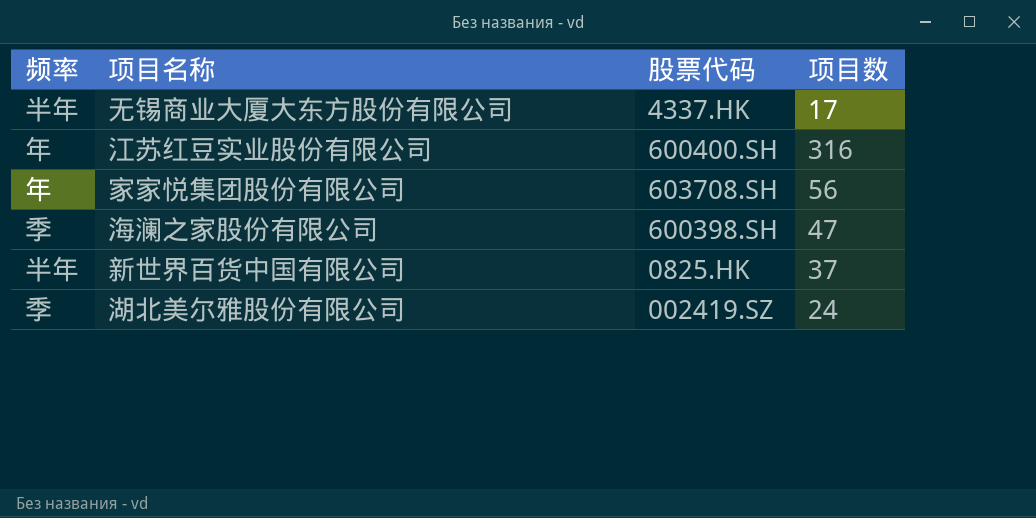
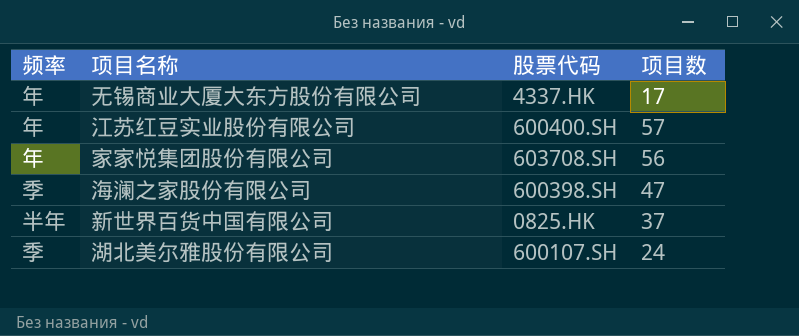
无锡商业大厦大东方股份有限公司 | 频率: 半年 -> 年
江苏红豆实业股份有限公司 | 项目数: 316 -> 57
湖北美尔雅股份有限公司 | 股票代码: 002419.SZ -> 600107.SH

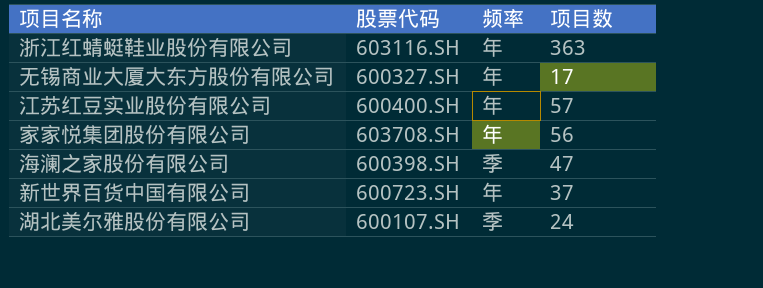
column 频率 | position: 1 -> 3
row 浙江红蜻蜓鞋业股份有限公司: none -> 603116.SH | 年 | 363
无锡商业大厦大东方股份有限公司 | 股票代码: 4337.HK -> 600327.SH
新世界百货中国有限公司 | 股票代码: 0825.HK -> 600723.SH
新世界百货中国有限公司 | 频率: 半年 -> 年

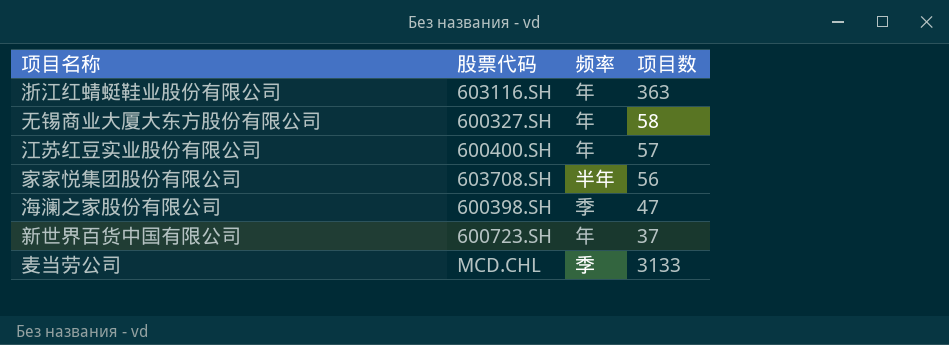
row 湖北美尔雅股份有限公司: 600107.SH | 季 | 24 -> none
无锡商业大厦大东方股份有限公司 | 项目数: 17 -> 58
家家悦集团股份有限公司 | 频率: 年 -> 半年
row 麦当劳公司: none -> MCD.CHL | 季 | 3133

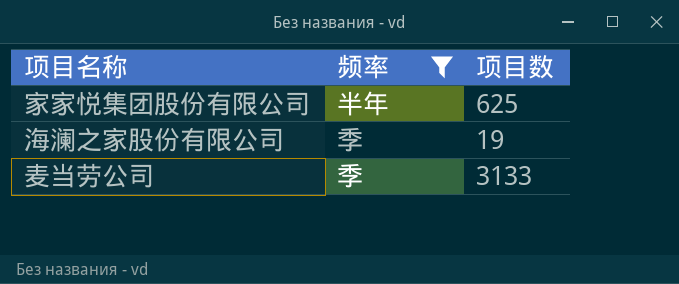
filter: none -> 频率 != 年
column 股票代码 | position: 2 -> none
家家悦集团股份有限公司 | 项目数: 56 -> 625
海澜之家股份有限公司 | 项目数: 47 -> 19

